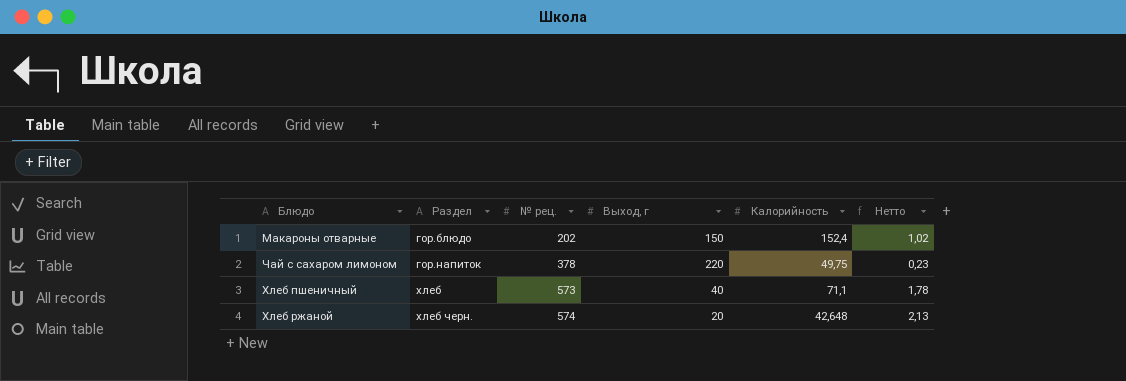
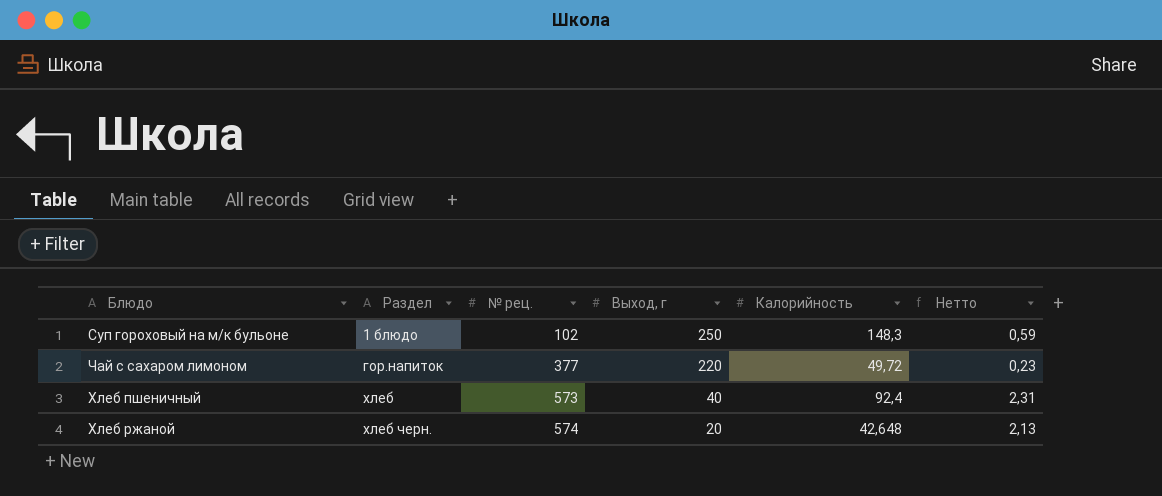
row Макароны отварные: гор.блюдо | 202 | 150 | 152,4 | 1,02 -> none
row Суп гороховый на м/к бульоне: none -> 1 блюдо | 102 | 250 | 148,3 | 0,59
Чай с сахаром лимоном | № рец.: 378 -> 377
Чай с сахаром лимоном | Калорийность: 49,75 -> 49,72
Хлеб пшеничный | Калорийность: 71,1 -> 92,4
Хлеб пшеничный | Нетто: 1,78 -> 2,31

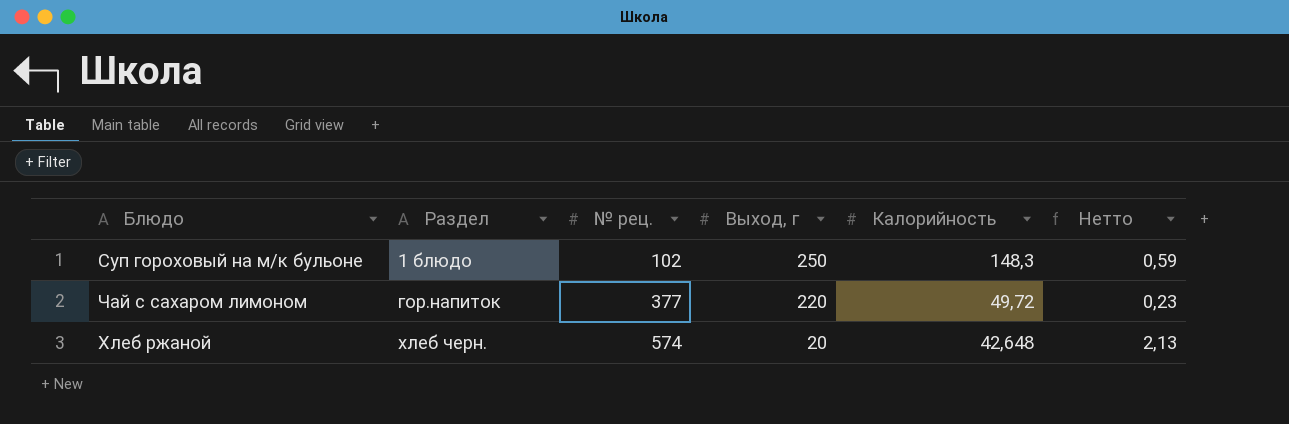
row Хлеб пшеничный: хлеб | 573 | 40 | 92,4 | 2,31 -> none

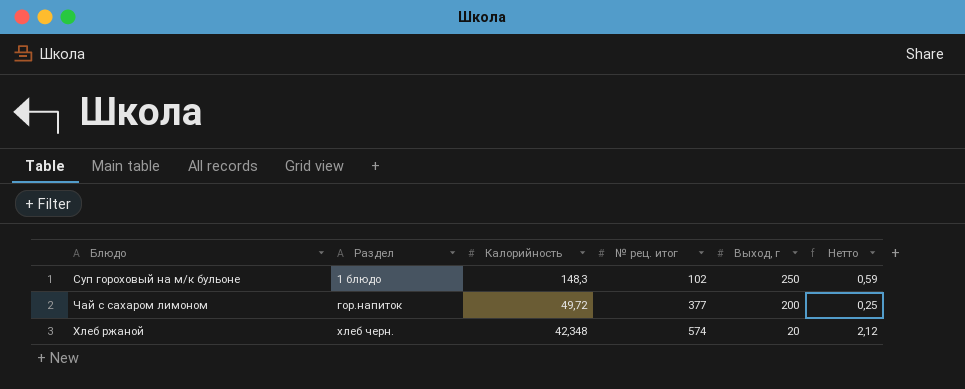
column Калорийность | position: 5 -> 3
column name: № рец. -> № рец. итог
Чай с сахаром лимоном | Выход, г: 220 -> 200
Чай с сахаром лимоном | Нетто: 0,23 -> 0,25
Хлеб ржаной | Калорийность: 42,648 -> 42,348
Хлеб ржаной | Нетто: 2,13 -> 2,12

